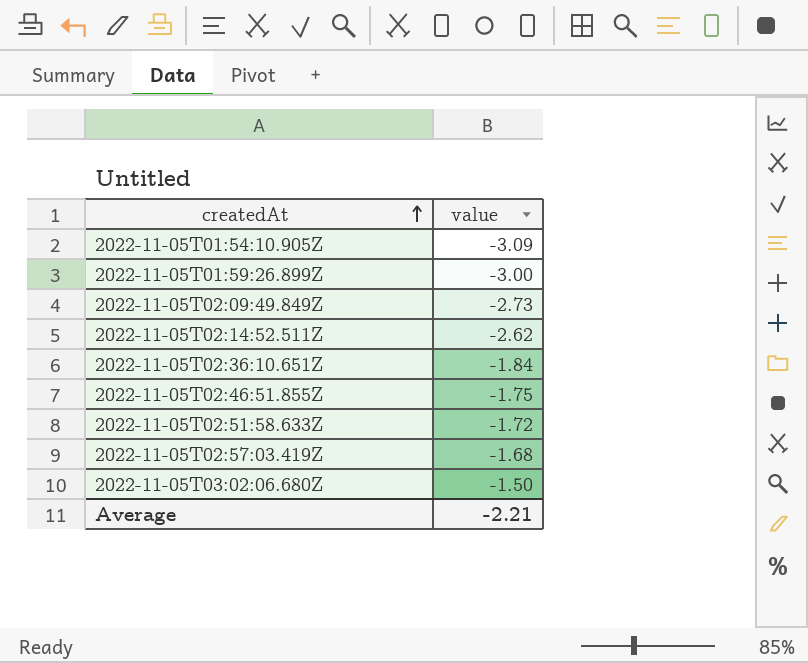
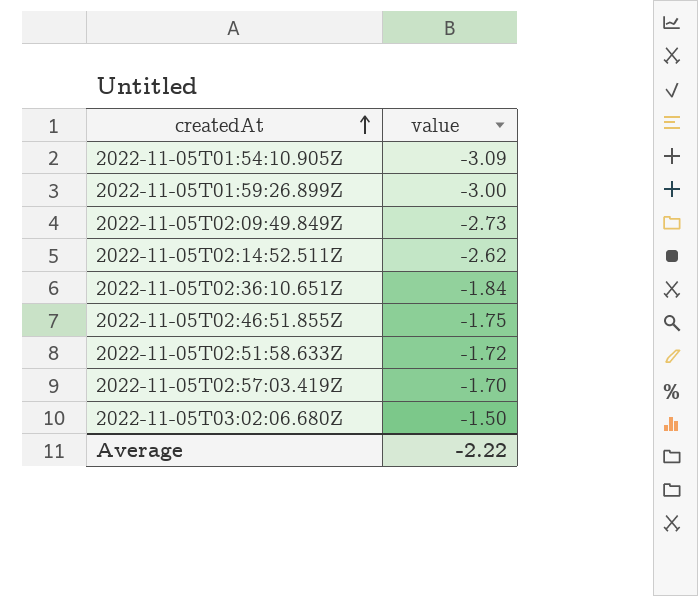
2022-11-05T02:57:03.419Z | value: -1.68 -> -1.70
Average | value: -2.21 -> -2.22

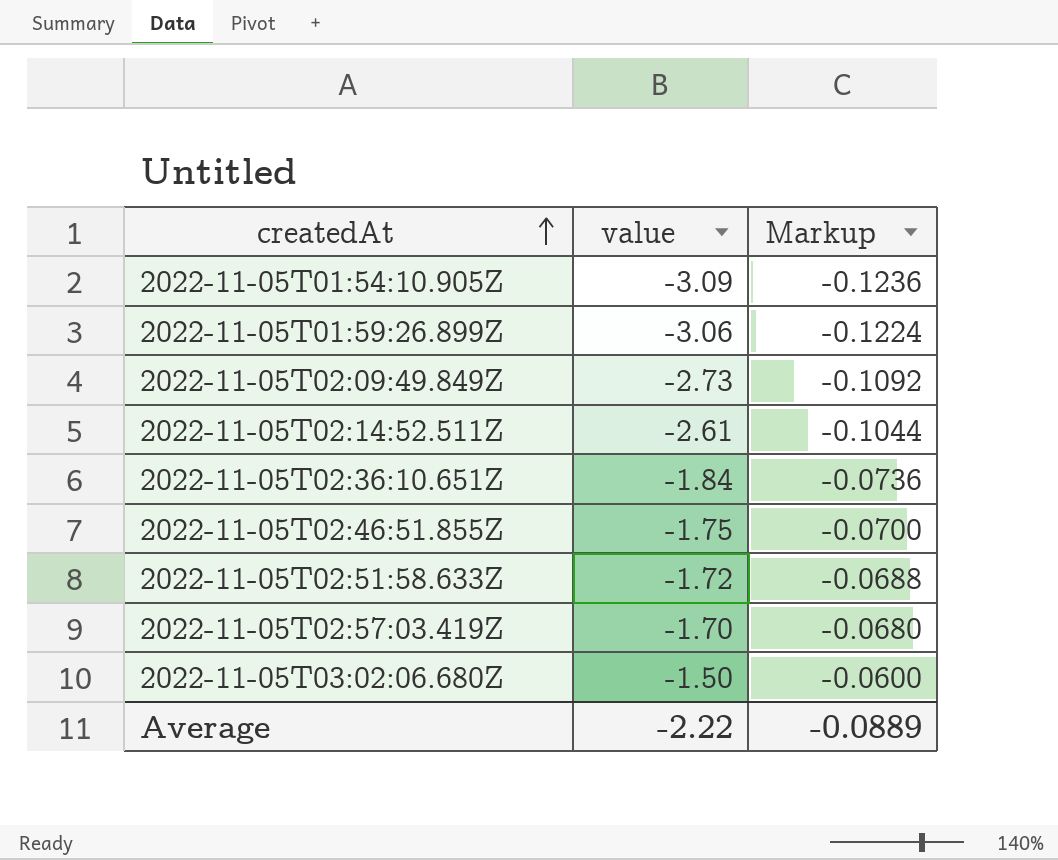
column Markup | formula: none -> [value] * 0.04
2022-11-05T01:59:26.899Z | value: -3.00 -> -3.06
2022-11-05T02:14:52.511Z | value: -2.62 -> -2.61

